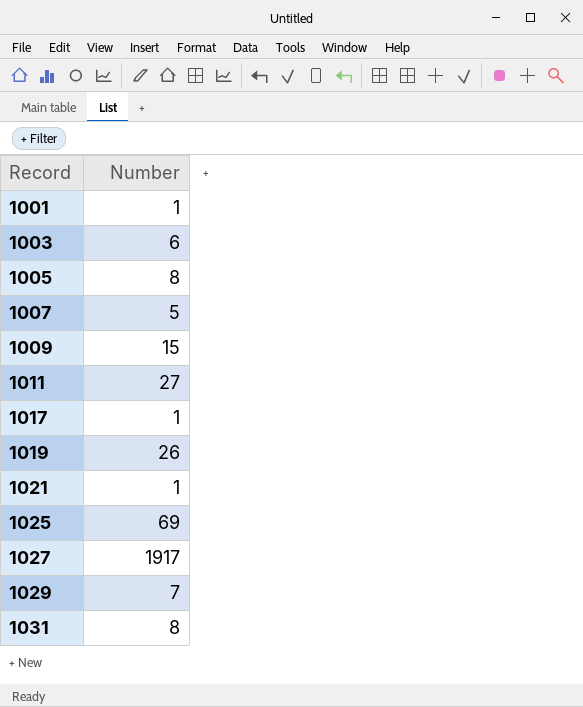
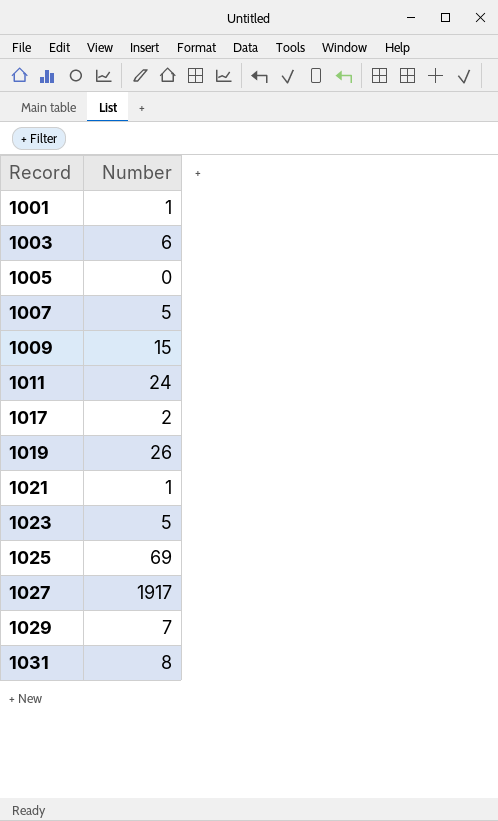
1005 | Number: 8 -> 0
1011 | Number: 27 -> 24
1017 | Number: 1 -> 2
row 1023: none -> 5

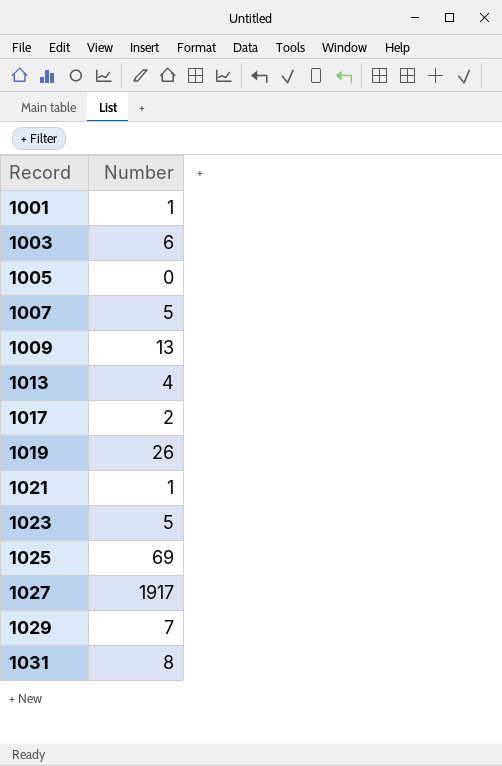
row 1011: 24 -> none
1009 | Number: 15 -> 13
row 1013: none -> 4

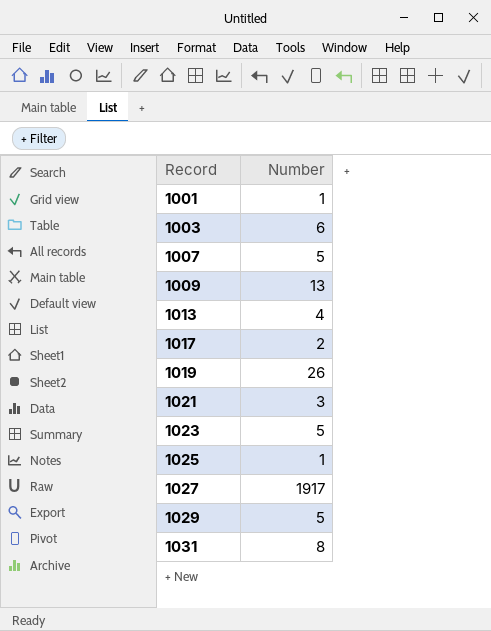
row 1005: 0 -> none
1021 | Number: 1 -> 3
1025 | Number: 69 -> 1
1029 | Number: 7 -> 5

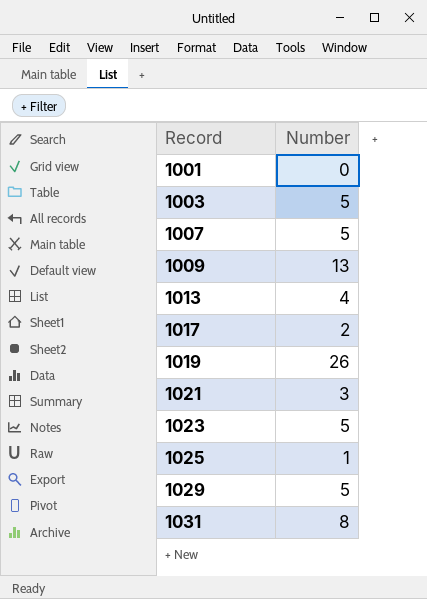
row 1027: 1917 -> none
1001 | Number: 1 -> 0
1003 | Number: 6 -> 5

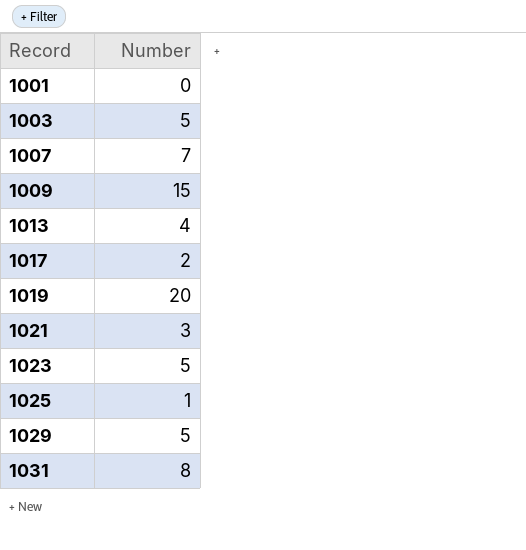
1007 | Number: 5 -> 7
1009 | Number: 13 -> 15
1019 | Number: 26 -> 20

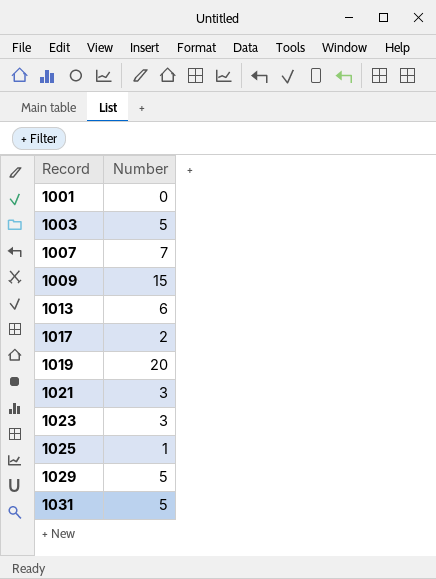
1013 | Number: 4 -> 6
1023 | Number: 5 -> 3
1031 | Number: 8 -> 5

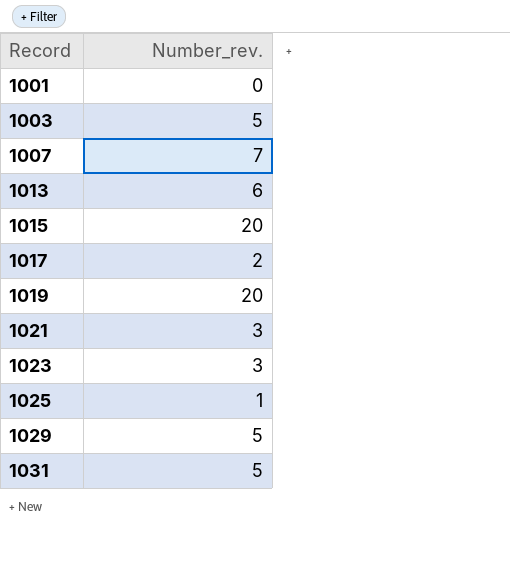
column name: Number -> Number_rev.
row 1009: 15 -> none
row 1015: none -> 20

